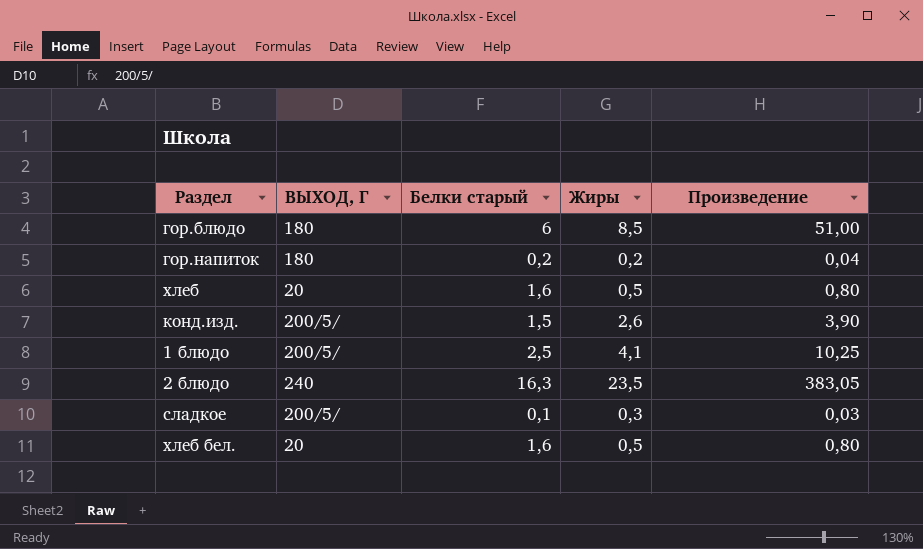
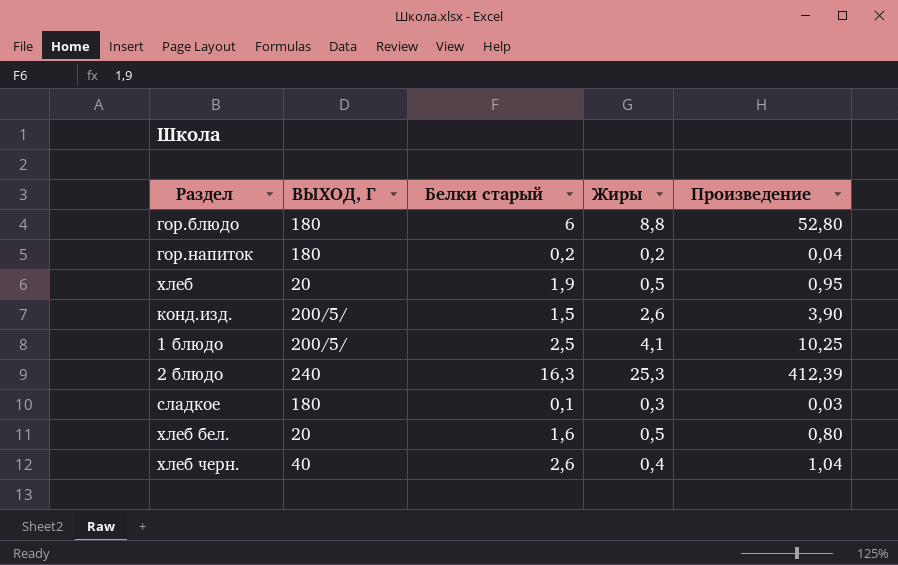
гор.блюдо | Жиры: 8,5 -> 8,8
гор.блюдо | Произведение: 51,00 -> 52,80
хлеб | Белки старый: 1,6 -> 1,9
хлеб | Произведение: 0,80 -> 0,95
2 блюдо | Жиры: 23,5 -> 25,3
2 блюдо | Произведение: 383,05 -> 412,39
сладкое | ВЫХОД, Г: 200/5/ -> 180
row хлеб черн.: none -> 40 | 2,6 | 0,4 | 1,04

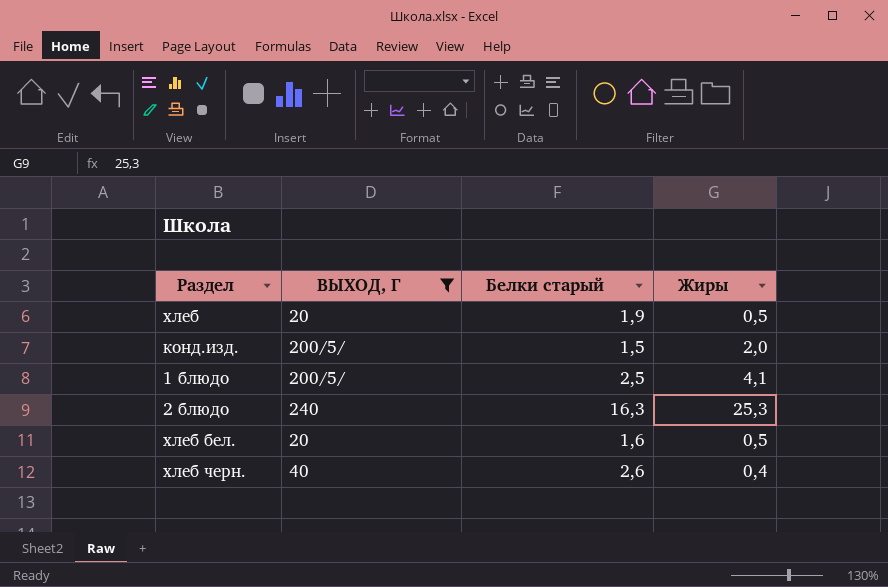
filter: none -> ВЫХОД, Г != 180
column Произведение | formula: [Белки старый] * [Жиры] -> none
конд.изд. | Жиры: 2,6 -> 2,0

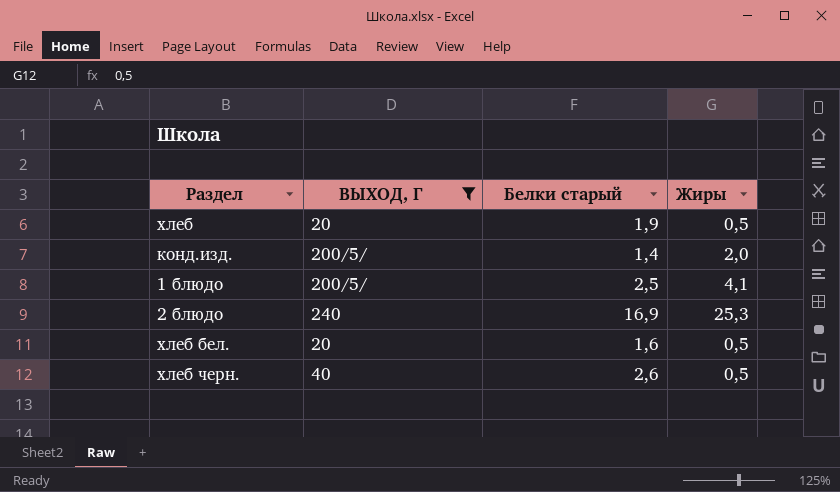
конд.изд. | Белки старый: 1,5 -> 1,4
2 блюдо | Белки старый: 16,3 -> 16,9
хлеб черн. | Жиры: 0,4 -> 0,5

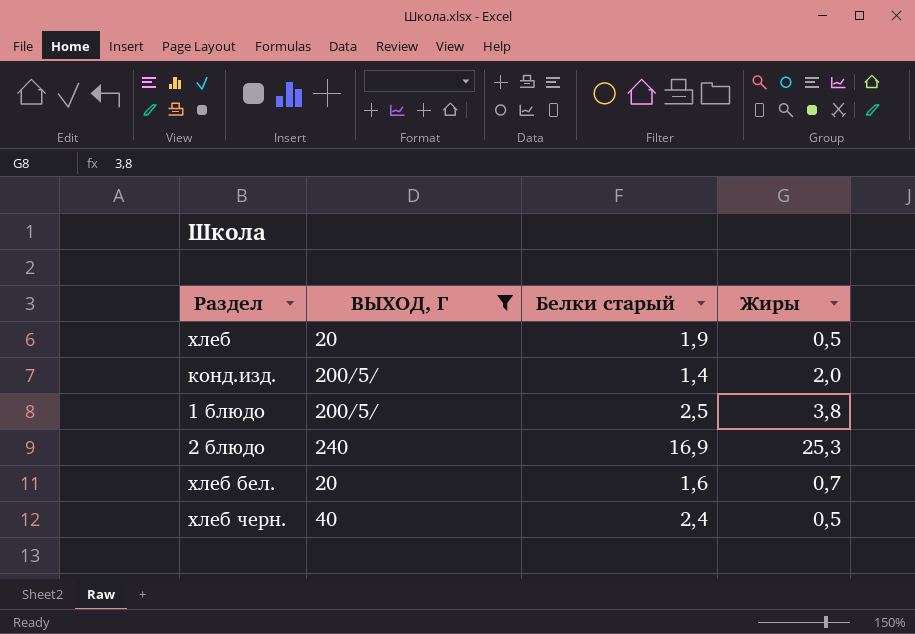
1 блюдо | Жиры: 4,1 -> 3,8
хлеб бел. | Жиры: 0,5 -> 0,7
хлеб черн. | Белки старый: 2,6 -> 2,4

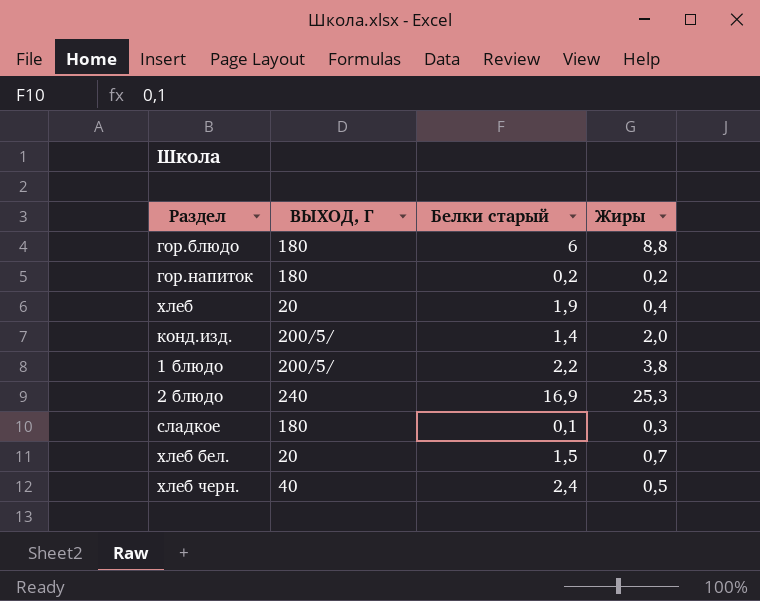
filter: ВЫХОД, Г != 180 -> none
хлеб | Жиры: 0,5 -> 0,4
1 блюдо | Белки старый: 2,5 -> 2,2
хлеб бел. | Белки старый: 1,6 -> 1,5

